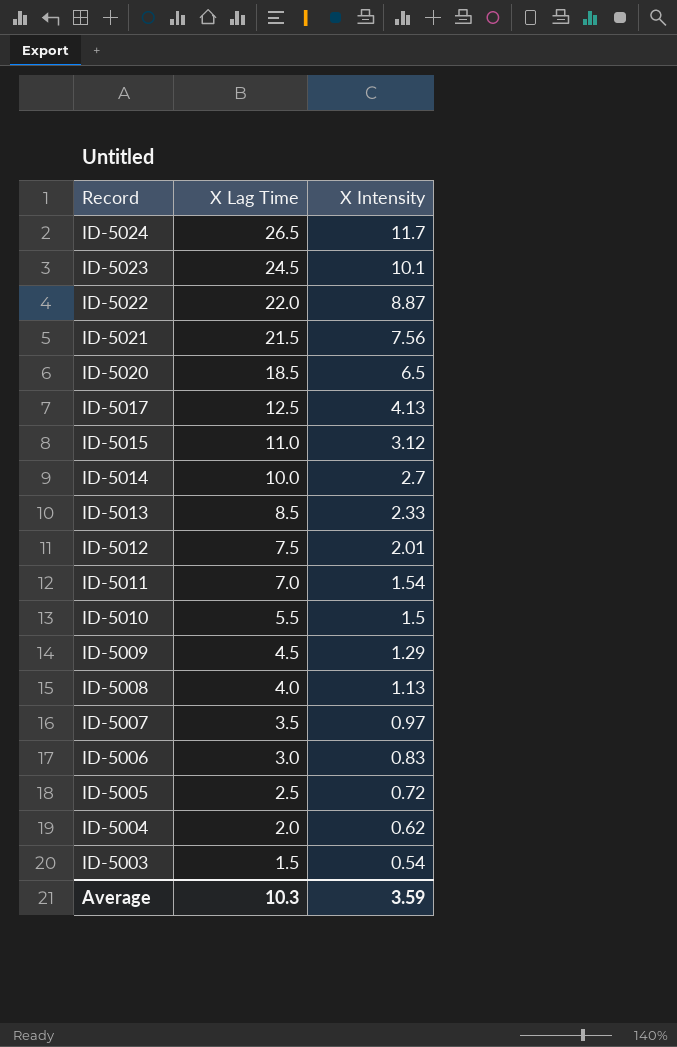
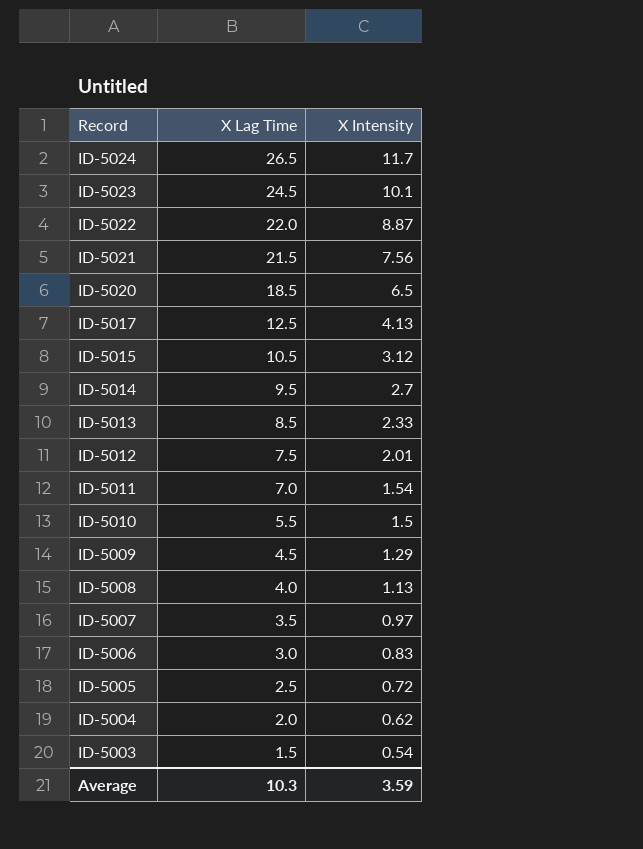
ID-5015 | X Lag Time: 11.0 -> 10.5
ID-5014 | X Lag Time: 10.0 -> 9.5

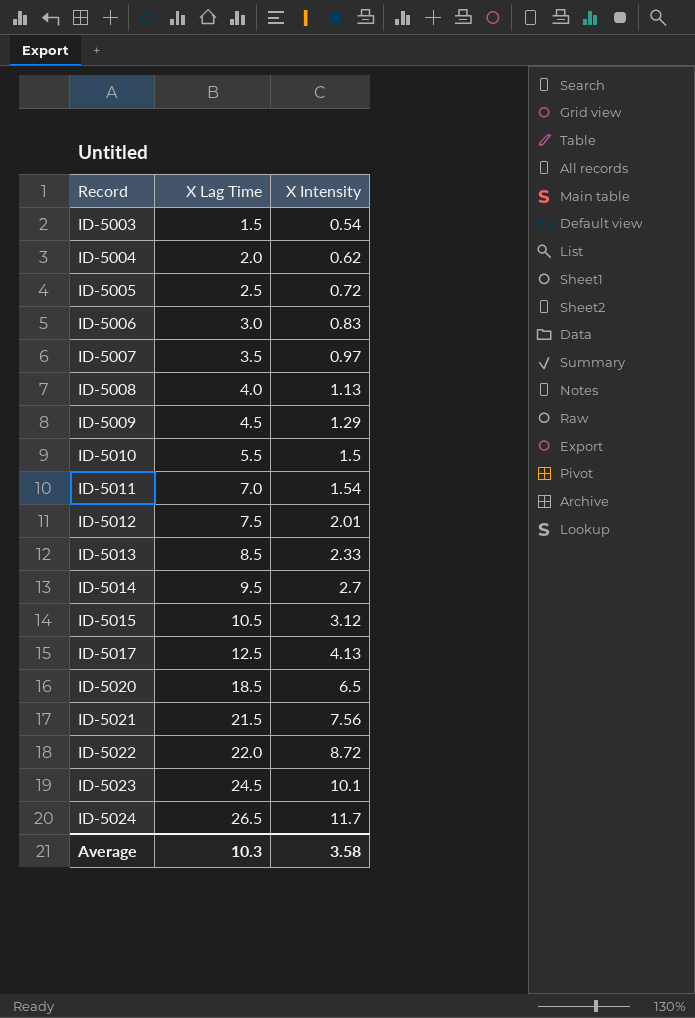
row order: Record descending -> Record ascending
ID-5022 | X Intensity: 8.87 -> 8.72
Average | X Intensity: 3.59 -> 3.58

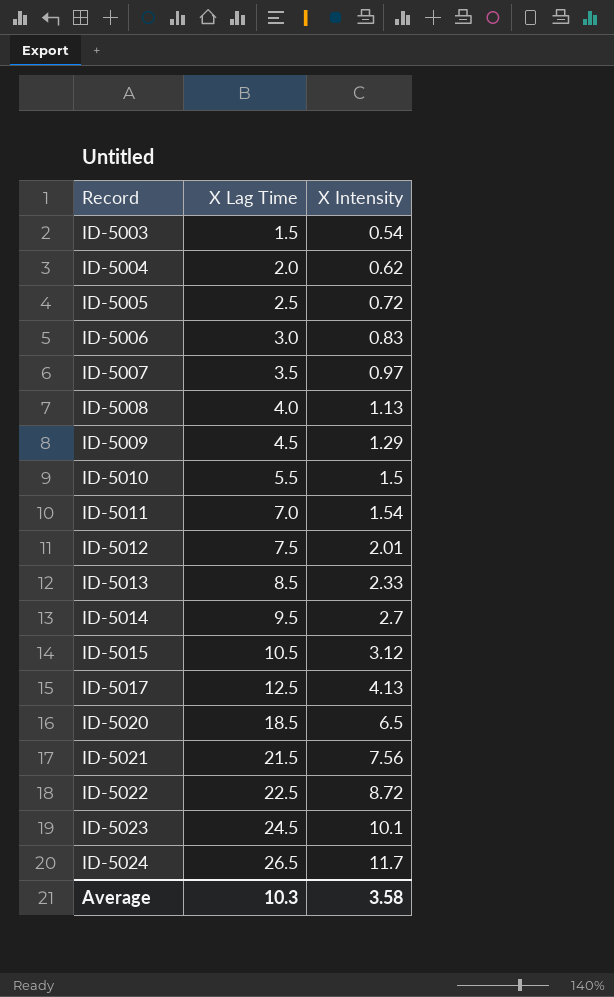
ID-5022 | X Lag Time: 22.0 -> 22.5

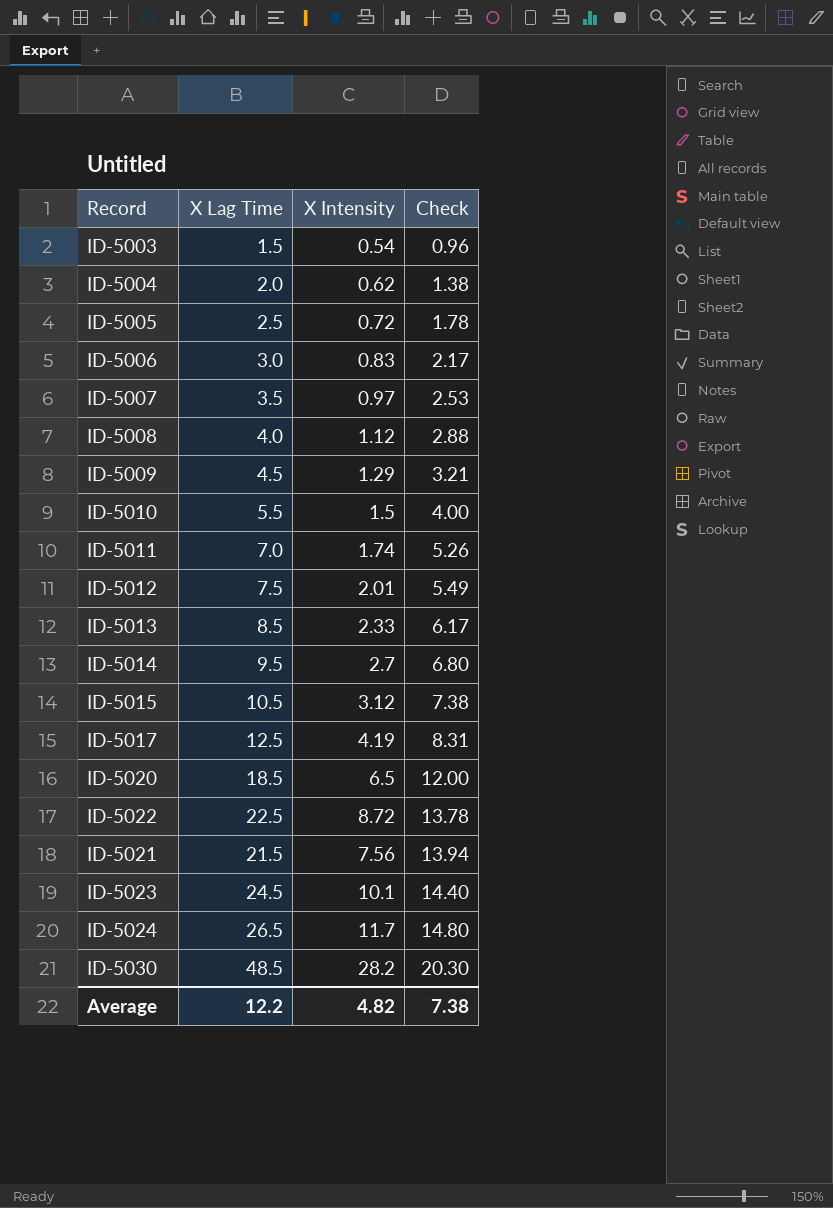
row order: Record ascending -> Check ascending
column Check | formula: none -> [X Lag Time] - [X Intensity]
ID-5008 | X Intensity: 1.13 -> 1.12
ID-5011 | X Intensity: 1.54 -> 1.74
ID-5017 | X Intensity: 4.13 -> 4.19
row ID-5030: none -> 48.5 | 28.2 | 20.30
Average | X Lag Time: 10.3 -> 12.2
Average | X Intensity: 3.58 -> 4.82

